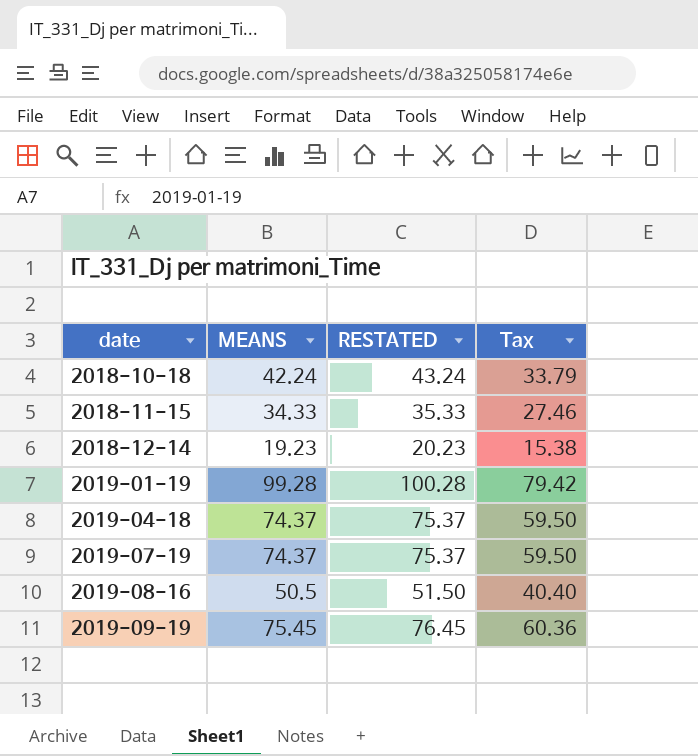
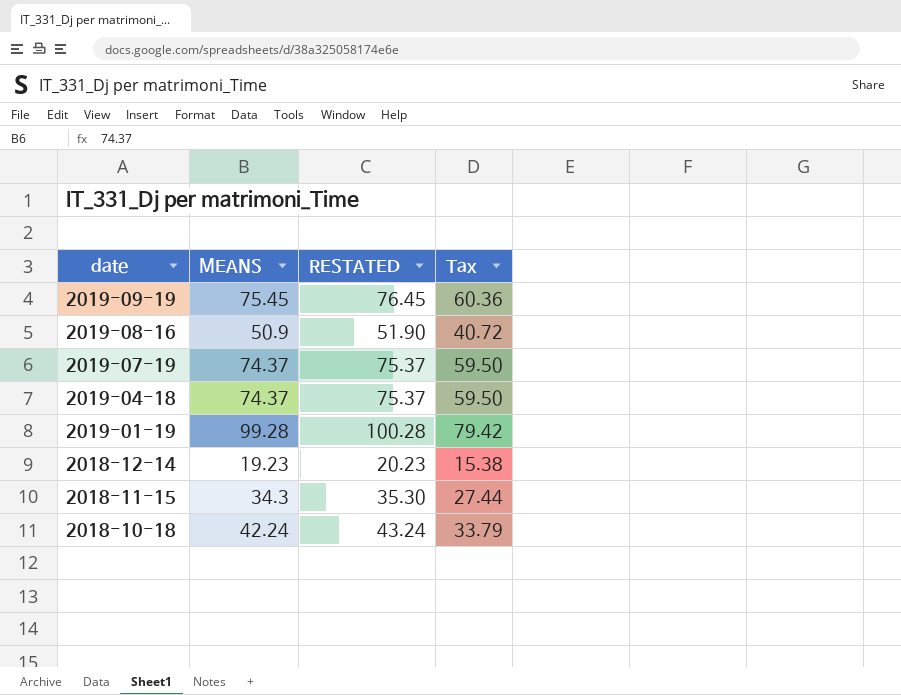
row order: date ascending -> date descending
2019-08-16 | MEANS: 50.5 -> 50.9
2019-08-16 | RESTATED: 51.50 -> 51.90
2019-08-16 | Tax: 40.40 -> 40.72
2018-11-15 | MEANS: 34.33 -> 34.3
2018-11-15 | RESTATED: 35.33 -> 35.30
2018-11-15 | Tax: 27.46 -> 27.44

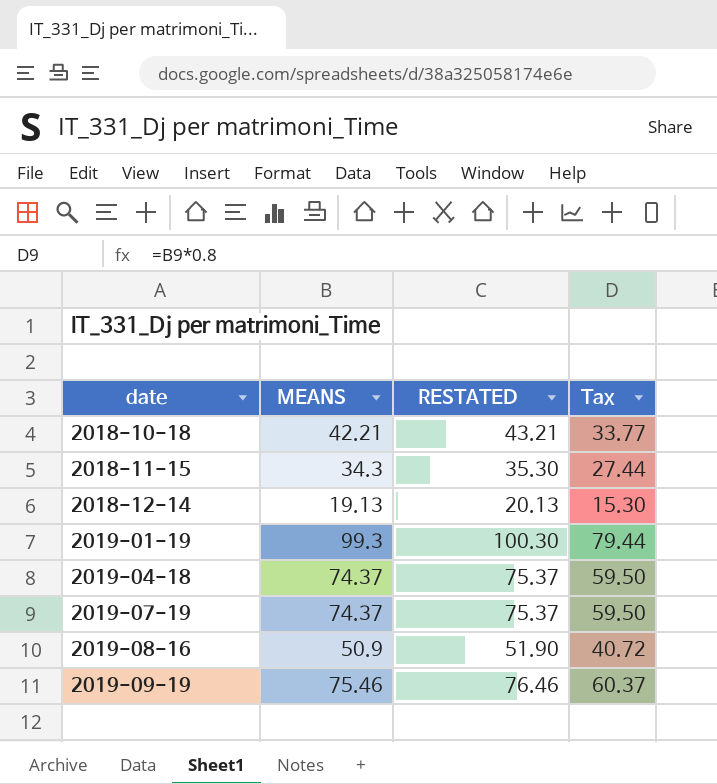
row order: date descending -> date ascending
2018-10-18 | MEANS: 42.24 -> 42.21
2018-10-18 | RESTATED: 43.24 -> 43.21
2018-10-18 | Tax: 33.79 -> 33.77
2018-12-14 | MEANS: 19.23 -> 19.13
2018-12-14 | RESTATED: 20.23 -> 20.13
2018-12-14 | Tax: 15.38 -> 15.30
2019-01-19 | MEANS: 99.28 -> 99.3
2019-01-19 | RESTATED: 100.28 -> 100.30
2019-01-19 | Tax: 79.42 -> 79.44
2019-09-19 | MEANS: 75.45 -> 75.46
2019-09-19 | RESTATED: 76.45 -> 76.46
2019-09-19 | Tax: 60.36 -> 60.37

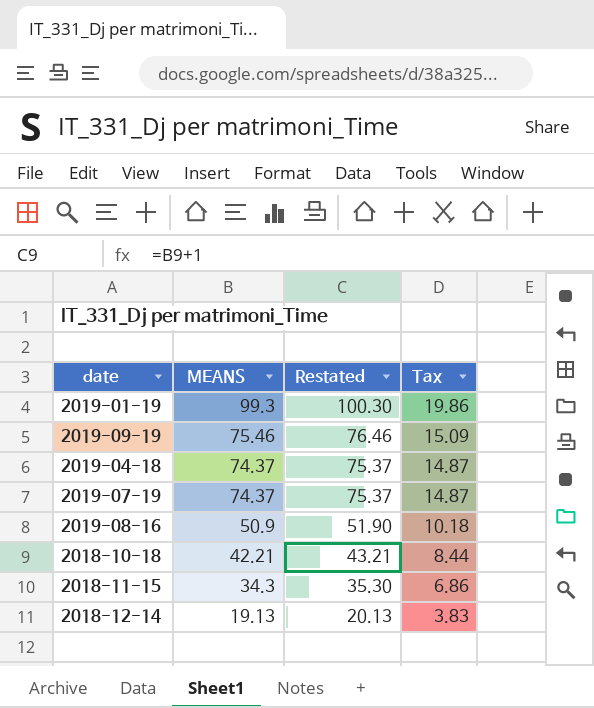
row order: date ascending -> MEANS descending
column name: RESTATED -> Restated
column Tax | formula: [MEANS] * 0.8 -> [MEANS] * 0.2

